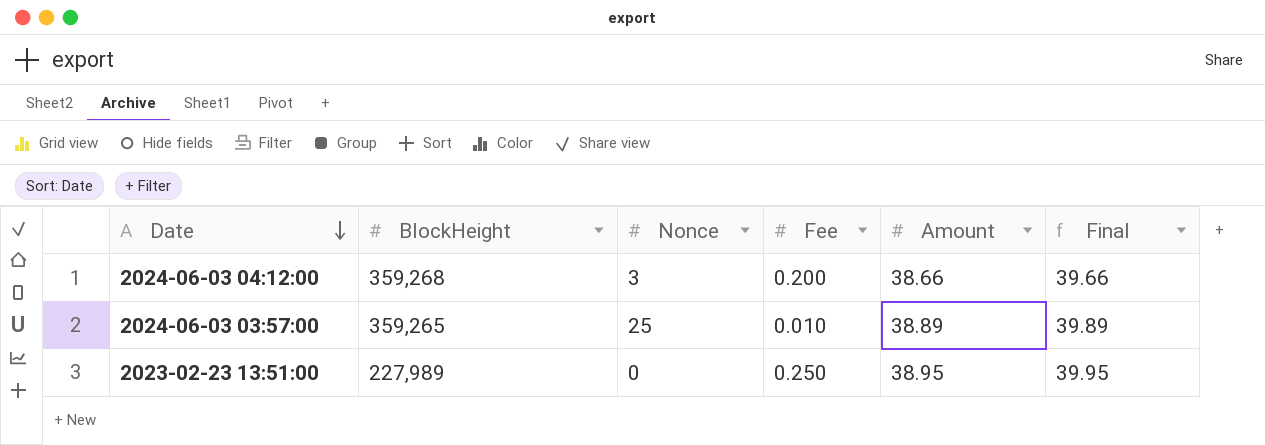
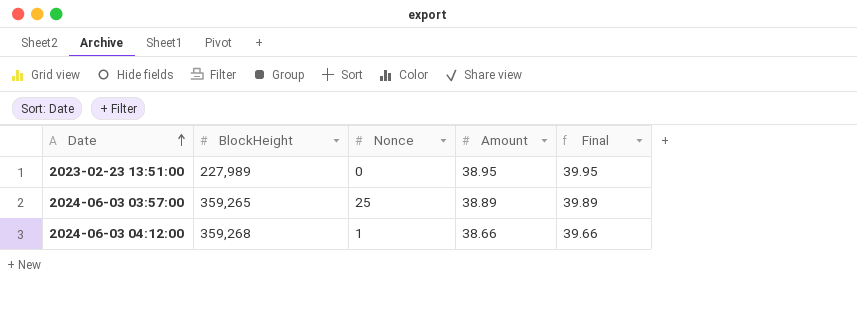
row order: Date descending -> Date ascending
column Fee | position: 4 -> none
2024-06-03 04:12:00 | Nonce: 3 -> 1

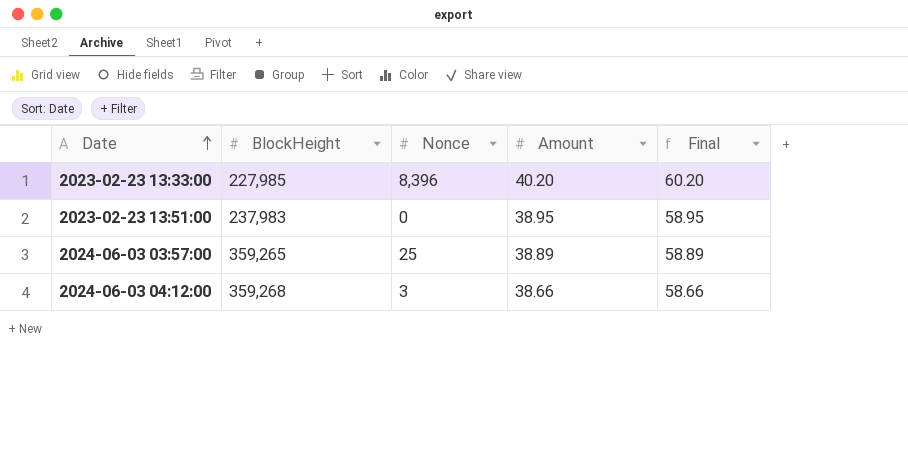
column Final | formula: [Amount] + 1 -> [Amount] + 20
row 2023-02-23 13:33:00: none -> 227,985 | 8,396 | 40.20 | 60.20
2023-02-23 13:51:00 | BlockHeight: 227,989 -> 237,983
2024-06-03 04:12:00 | Nonce: 1 -> 3

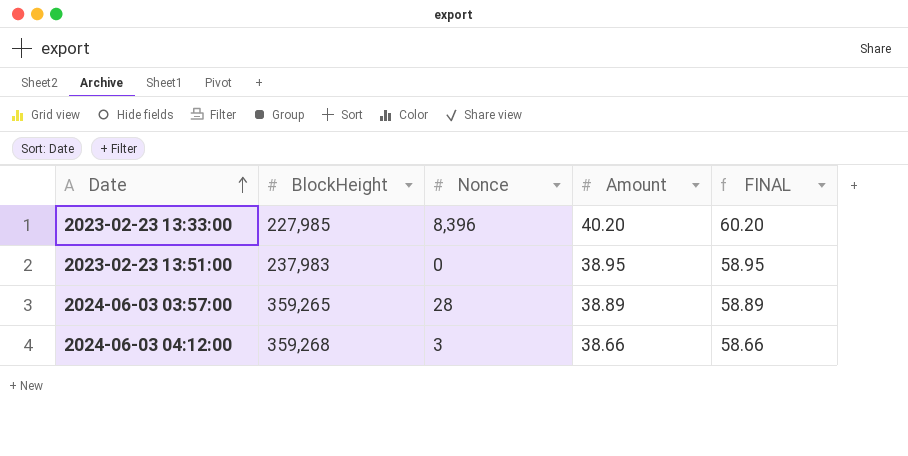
column name: Final -> FINAL
2024-06-03 03:57:00 | Nonce: 25 -> 28

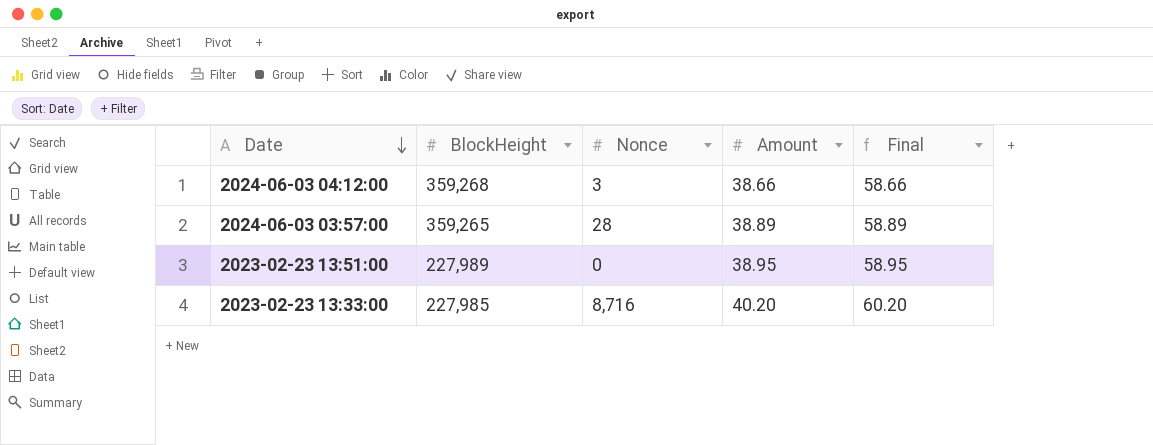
row order: Date ascending -> Date descending
column name: FINAL -> Final
2023-02-23 13:51:00 | BlockHeight: 237,983 -> 227,989
2023-02-23 13:33:00 | Nonce: 8,396 -> 8,716

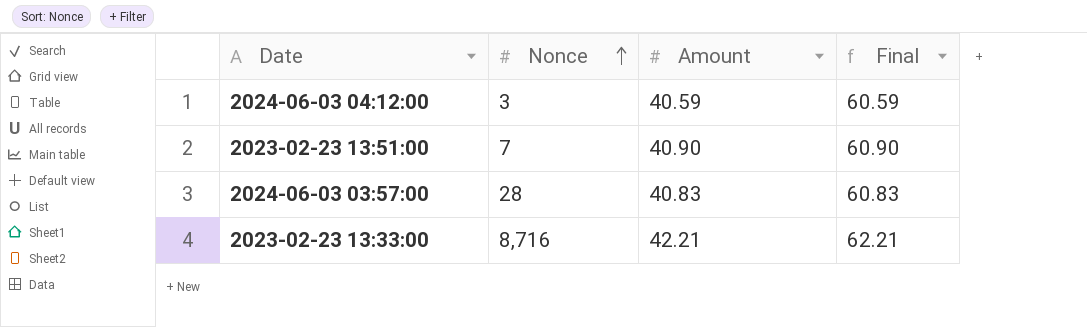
row order: Date descending -> Nonce ascending
column BlockHeight | position: 2 -> none
2024-06-03 04:12:00 | Amount: 38.66 -> 40.59
2024-06-03 04:12:00 | Final: 58.66 -> 60.59
2023-02-23 13:51:00 | Nonce: 0 -> 7
2023-02-23 13:51:00 | Amount: 38.95 -> 40.90
2023-02-23 13:51:00 | Final: 58.95 -> 60.90
2024-06-03 03:57:00 | Amount: 38.89 -> 40.83
2024-06-03 03:57:00 | Final: 58.89 -> 60.83
2023-02-23 13:33:00 | Amount: 40.20 -> 42.21
2023-02-23 13:33:00 | Final: 60.20 -> 62.21

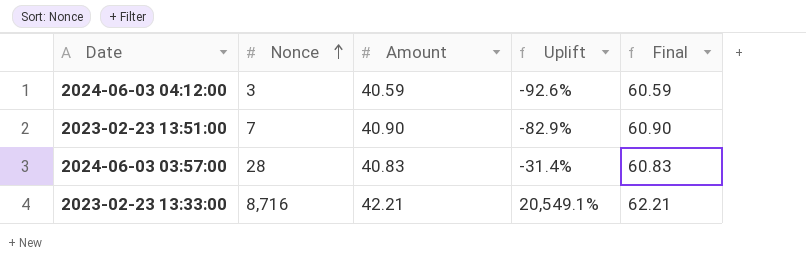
column Uplift | formula: none -> ([Nonce] - [Amount]) / [Amount]

